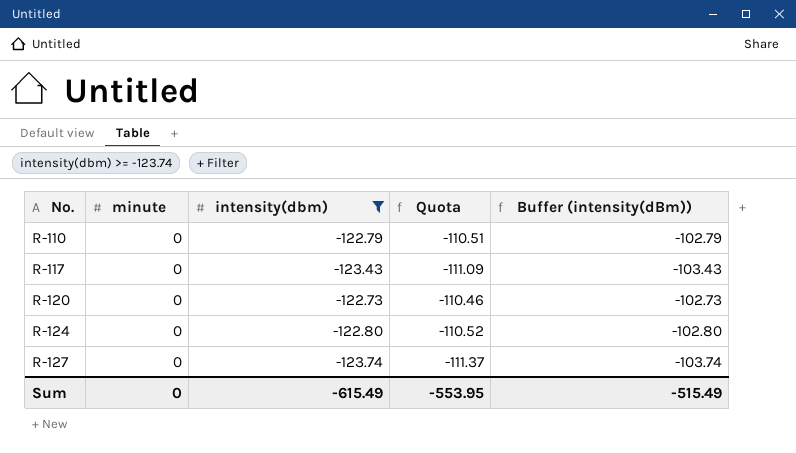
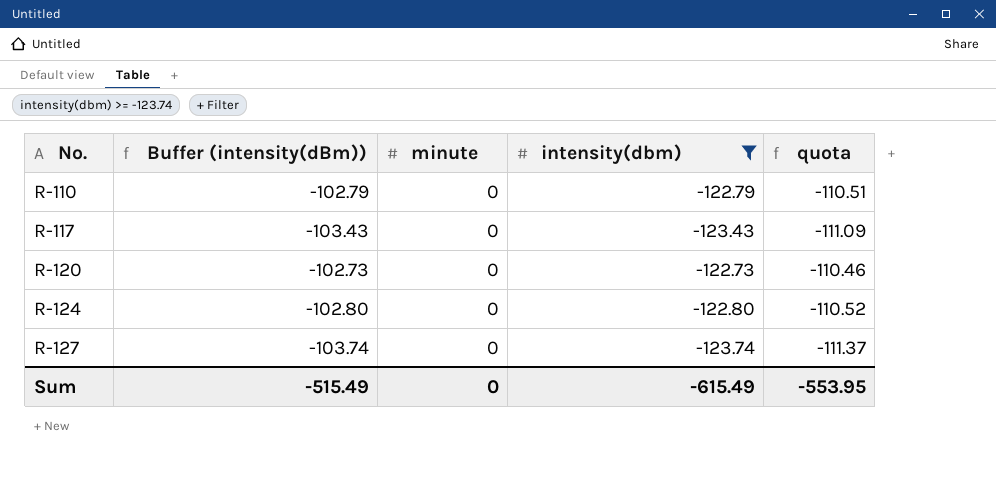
column Buffer (intensity(dBm)) | position: 5 -> 2
column name: Quota -> quota

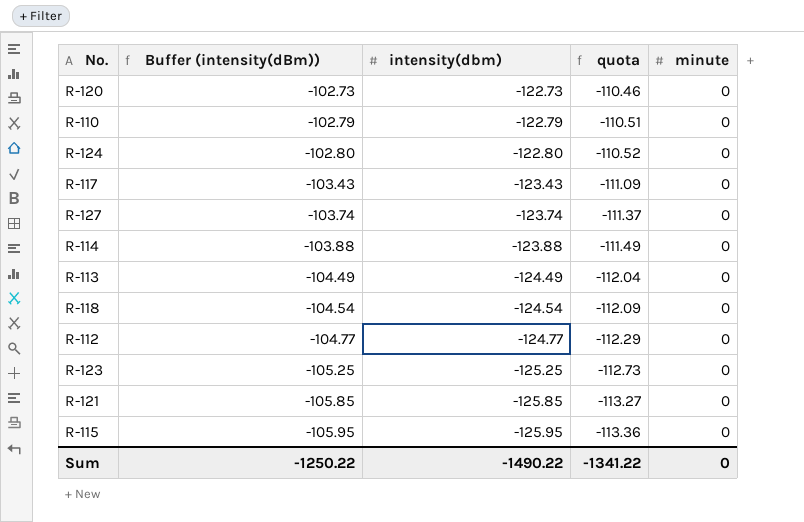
filter: intensity(dbm) >= -123.74 -> none
row order: No. ascending -> Buffer (intensity(dBm)) descending
column minute | position: 3 -> 5
Sum | Buffer (intensity(dBm)): -515.49 -> -1250.22
Sum | intensity(dbm): -615.49 -> -1490.22
Sum | quota: -553.95 -> -1341.22

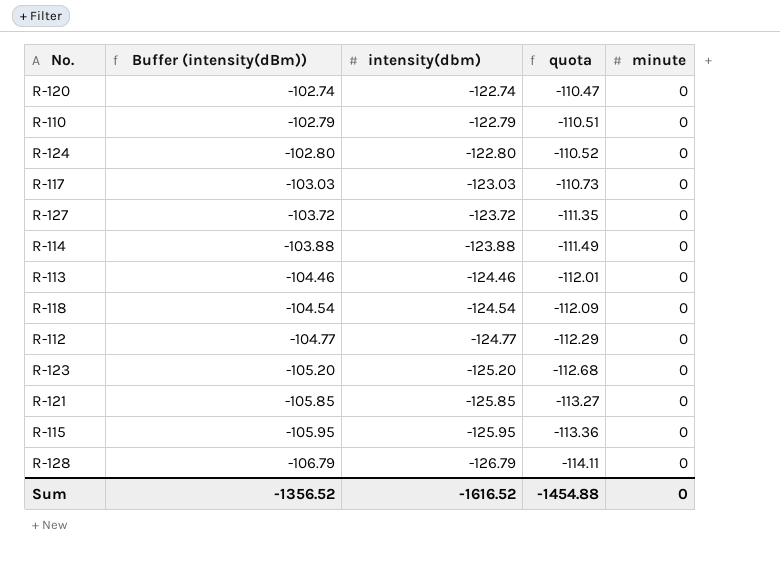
R-120 | Buffer (intensity(dBm)): -102.73 -> -102.74
R-120 | intensity(dbm): -122.73 -> -122.74
R-120 | quota: -110.46 -> -110.47
R-117 | Buffer (intensity(dBm)): -103.43 -> -103.03
R-117 | intensity(dbm): -123.43 -> -123.03
R-117 | quota: -111.09 -> -110.73
R-127 | Buffer (intensity(dBm)): -103.74 -> -103.72
R-127 | intensity(dbm): -123.74 -> -123.72
R-127 | quota: -111.37 -> -111.35
R-113 | Buffer (intensity(dBm)): -104.49 -> -104.46
R-113 | intensity(dbm): -124.49 -> -124.46
R-113 | quota: -112.04 -> -112.01
R-123 | Buffer (intensity(dBm)): -105.25 -> -105.20
R-123 | intensity(dbm): -125.25 -> -125.20
R-123 | quota: -112.73 -> -112.68
row R-128: none -> -106.79 | -126.79 | -114.11 | 0
Sum | Buffer (intensity(dBm)): -1250.22 -> -1356.52
Sum | intensity(dbm): -1490.22 -> -1616.52
Sum | quota: -1341.22 -> -1454.88

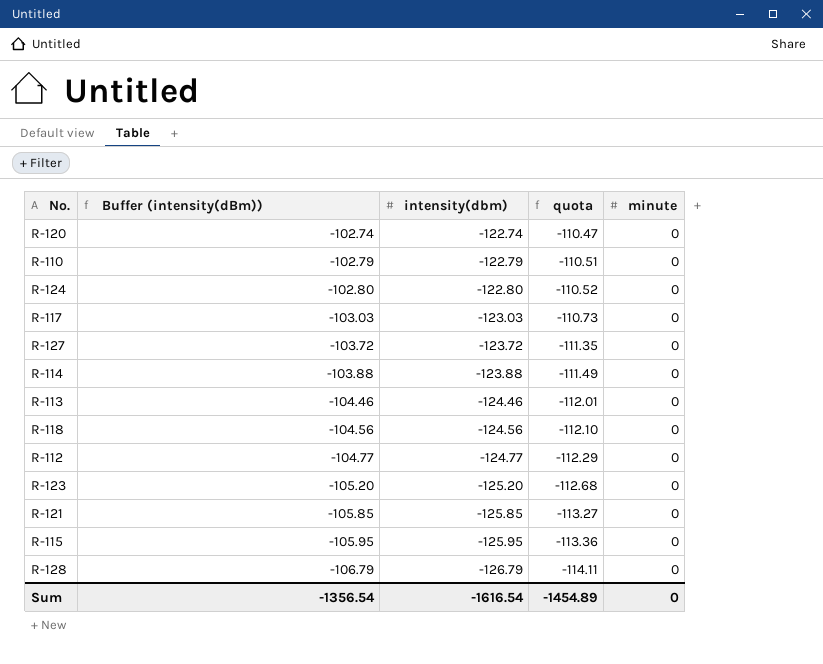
R-118 | Buffer (intensity(dBm)): -104.54 -> -104.56
R-118 | intensity(dbm): -124.54 -> -124.56
R-118 | quota: -112.09 -> -112.10
Sum | Buffer (intensity(dBm)): -1356.52 -> -1356.54
Sum | intensity(dbm): -1616.52 -> -1616.54
Sum | quota: -1454.88 -> -1454.89

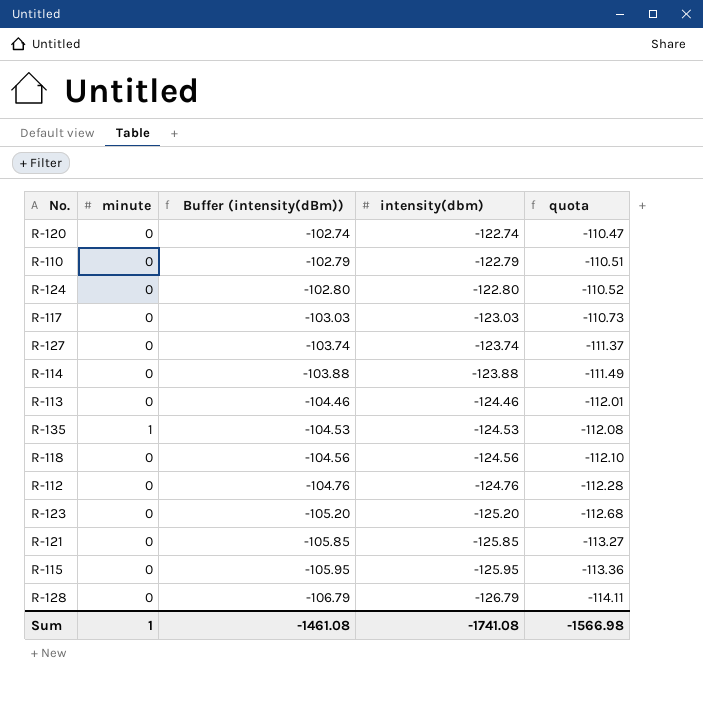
column minute | position: 5 -> 2
R-127 | Buffer (intensity(dBm)): -103.72 -> -103.74
R-127 | intensity(dbm): -123.72 -> -123.74
R-127 | quota: -111.35 -> -111.37
row R-135: none -> 1 | -104.53 | -124.53 | -112.08
R-112 | Buffer (intensity(dBm)): -104.77 -> -104.76
R-112 | intensity(dbm): -124.77 -> -124.76
R-112 | quota: -112.29 -> -112.28
Sum | minute: 0 -> 1
Sum | Buffer (intensity(dBm)): -1356.54 -> -1461.08
Sum | intensity(dbm): -1616.54 -> -1741.08
Sum | quota: -1454.89 -> -1566.98

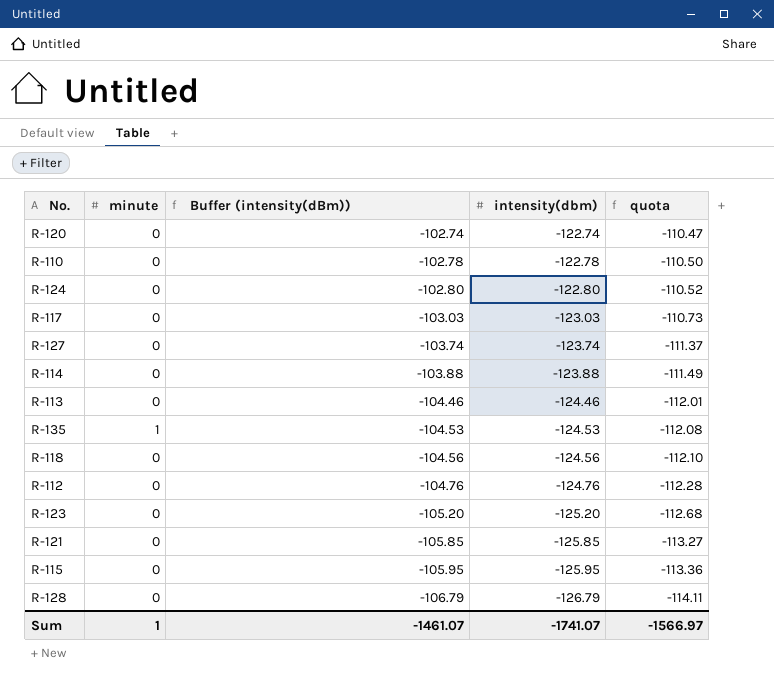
R-110 | Buffer (intensity(dBm)): -102.79 -> -102.78
R-110 | intensity(dbm): -122.79 -> -122.78
R-110 | quota: -110.51 -> -110.50
Sum | Buffer (intensity(dBm)): -1461.08 -> -1461.07
Sum | intensity(dbm): -1741.08 -> -1741.07
Sum | quota: -1566.98 -> -1566.97

